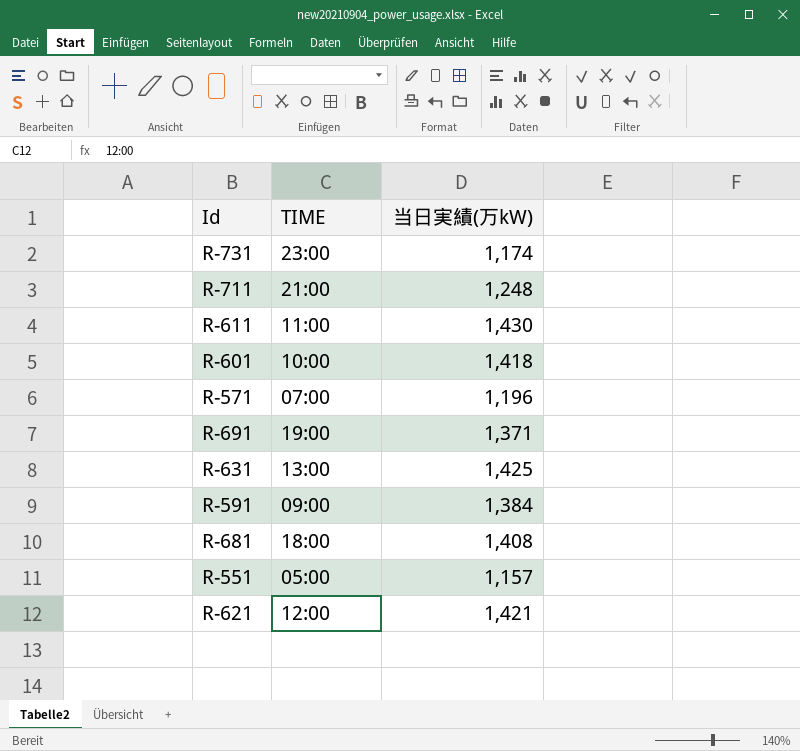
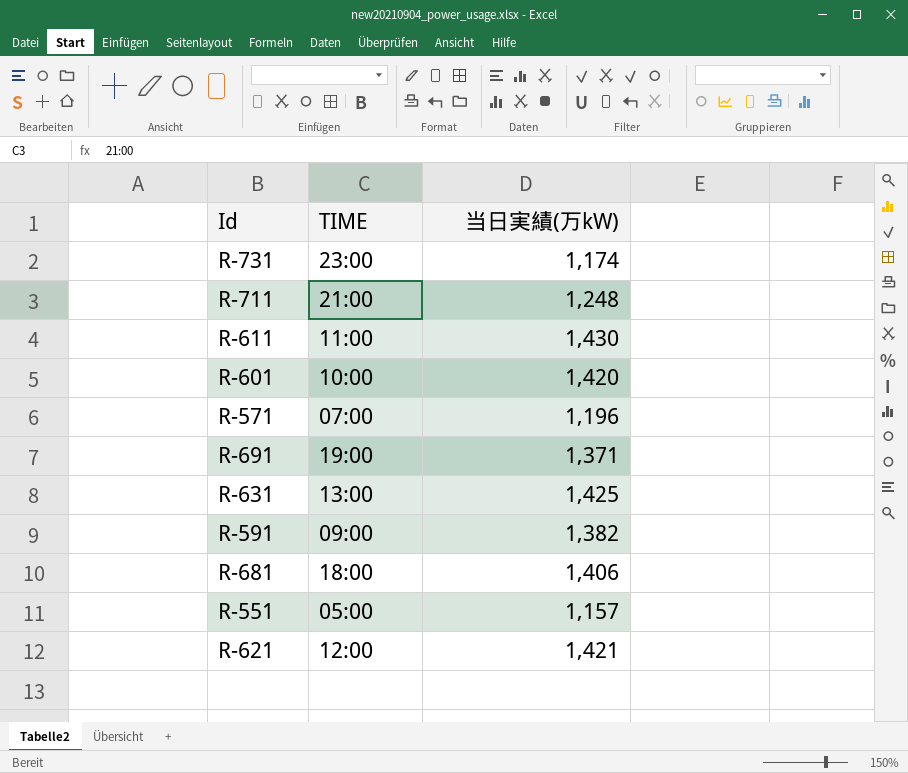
R-601 | 当日実績(万kW): 1,418 -> 1,420
R-591 | 当日実績(万kW): 1,384 -> 1,382
R-681 | 当日実績(万kW): 1,408 -> 1,406

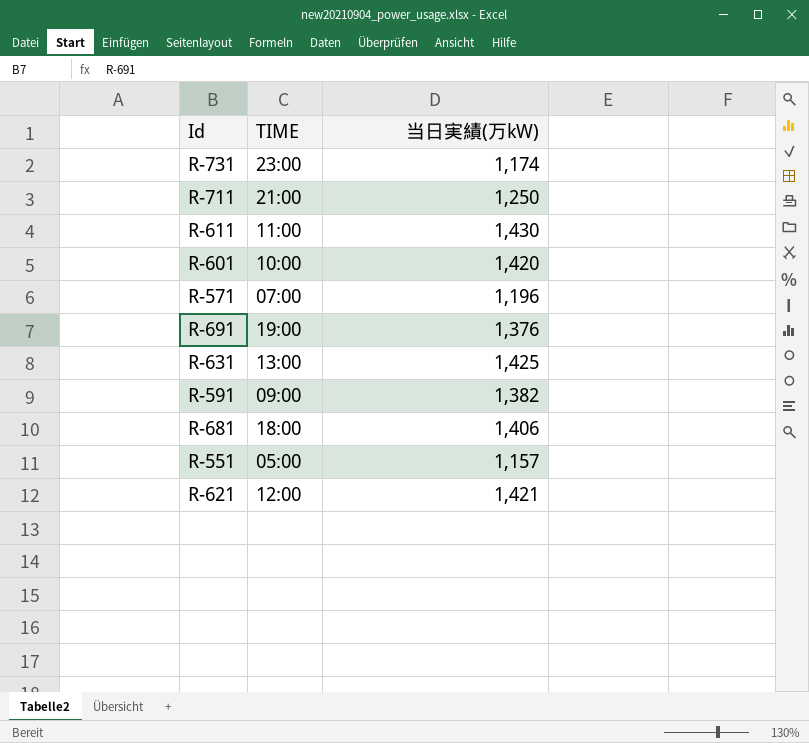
R-711 | 当日実績(万kW): 1,248 -> 1,250
R-691 | 当日実績(万kW): 1,371 -> 1,376

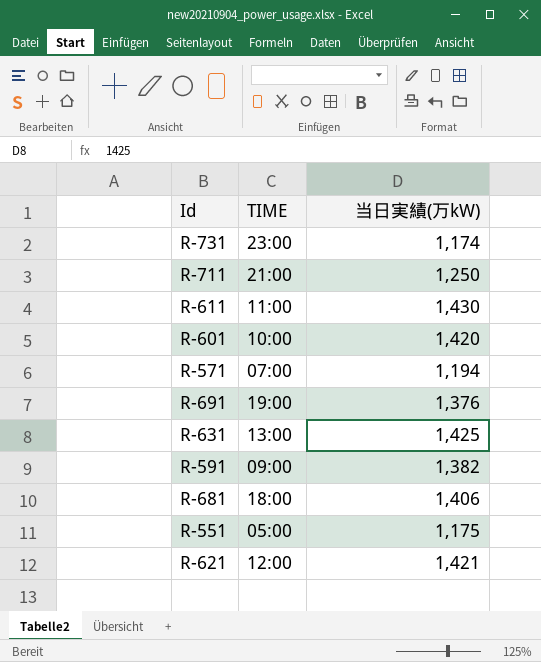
R-571 | 当日実績(万kW): 1,196 -> 1,194
R-551 | 当日実績(万kW): 1,157 -> 1,175

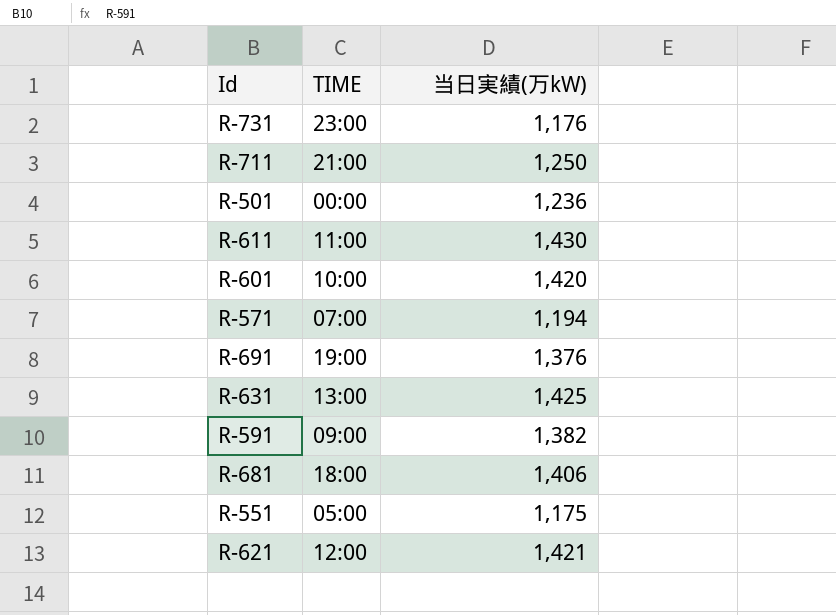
R-731 | 当日実績(万kW): 1,174 -> 1,176
row R-501: none -> 00:00 | 1,236

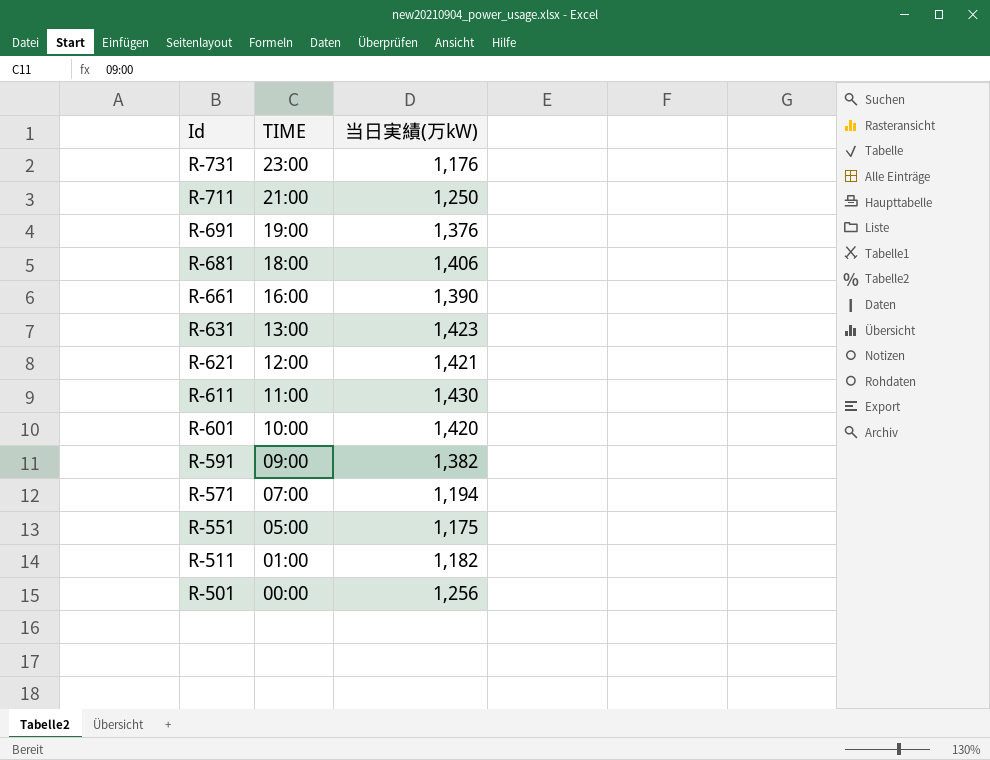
row order: none -> Id descending
row R-661: none -> 16:00 | 1,390
R-631 | 当日実績(万kW): 1,425 -> 1,423
row R-511: none -> 01:00 | 1,182
R-501 | 当日実績(万kW): 1,236 -> 1,256

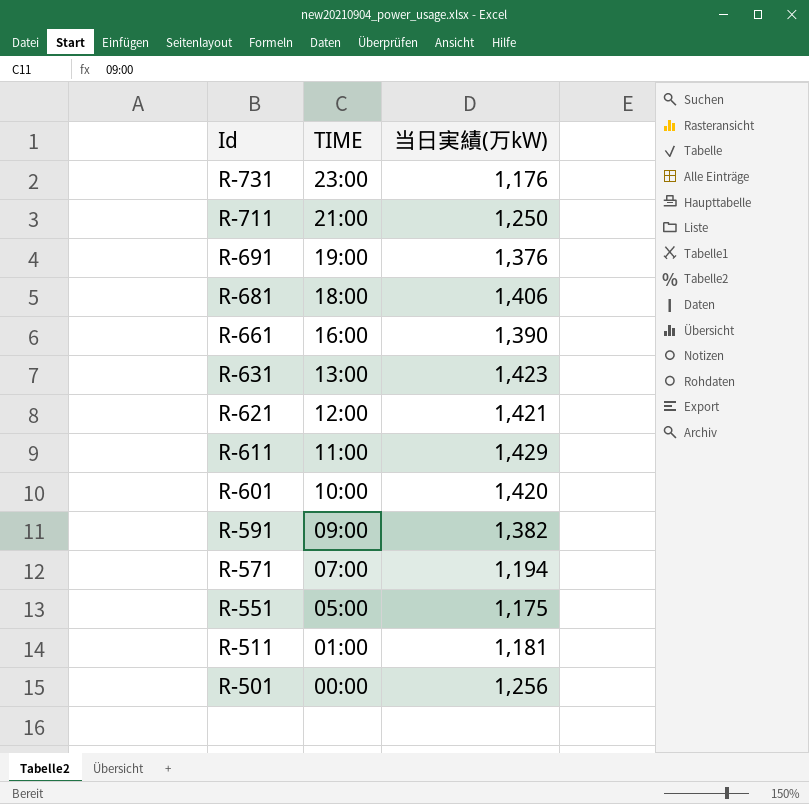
R-611 | 当日実績(万kW): 1,430 -> 1,429
R-511 | 当日実績(万kW): 1,182 -> 1,181

